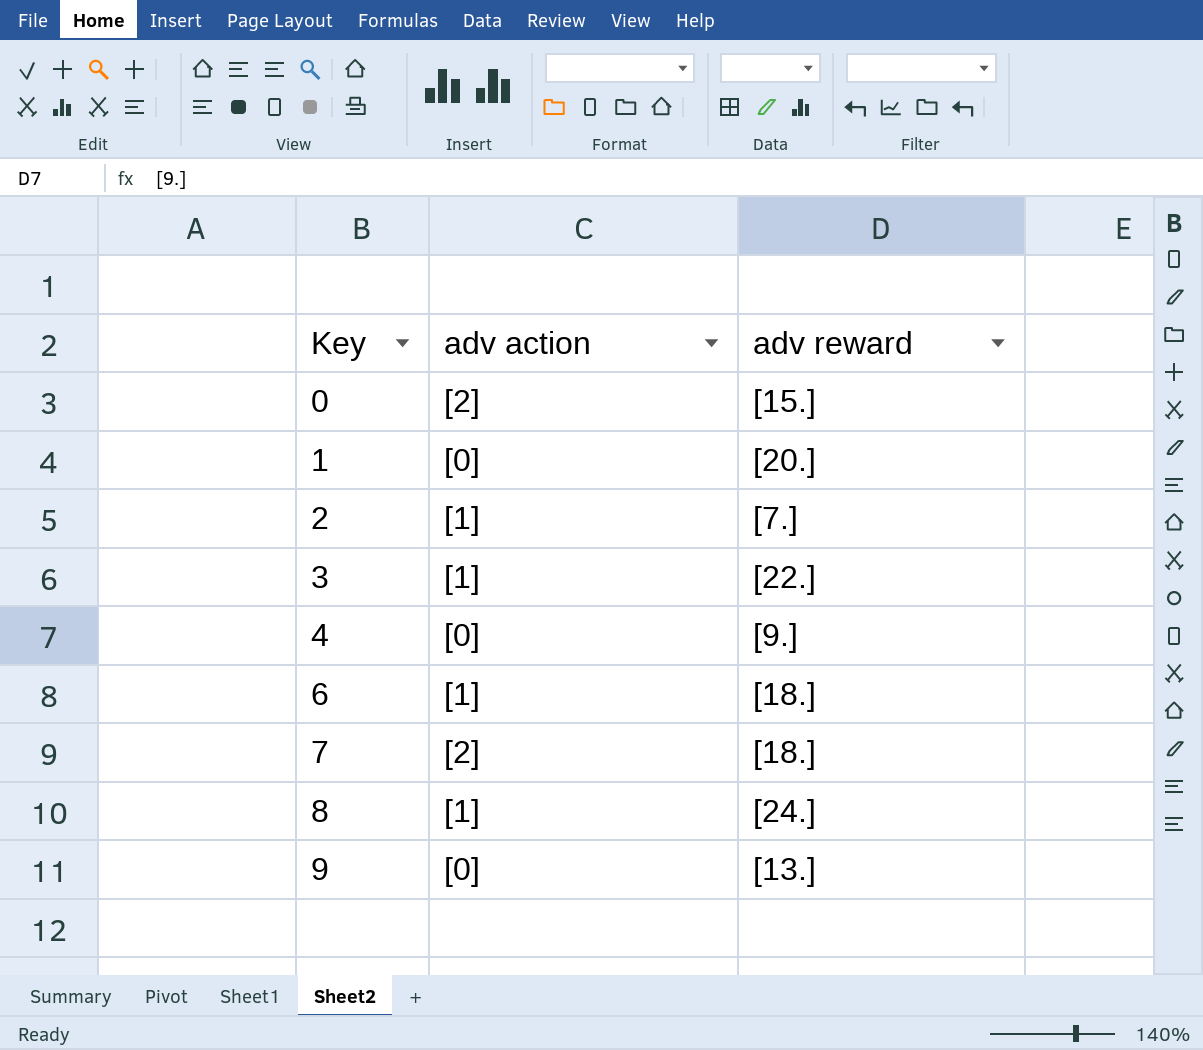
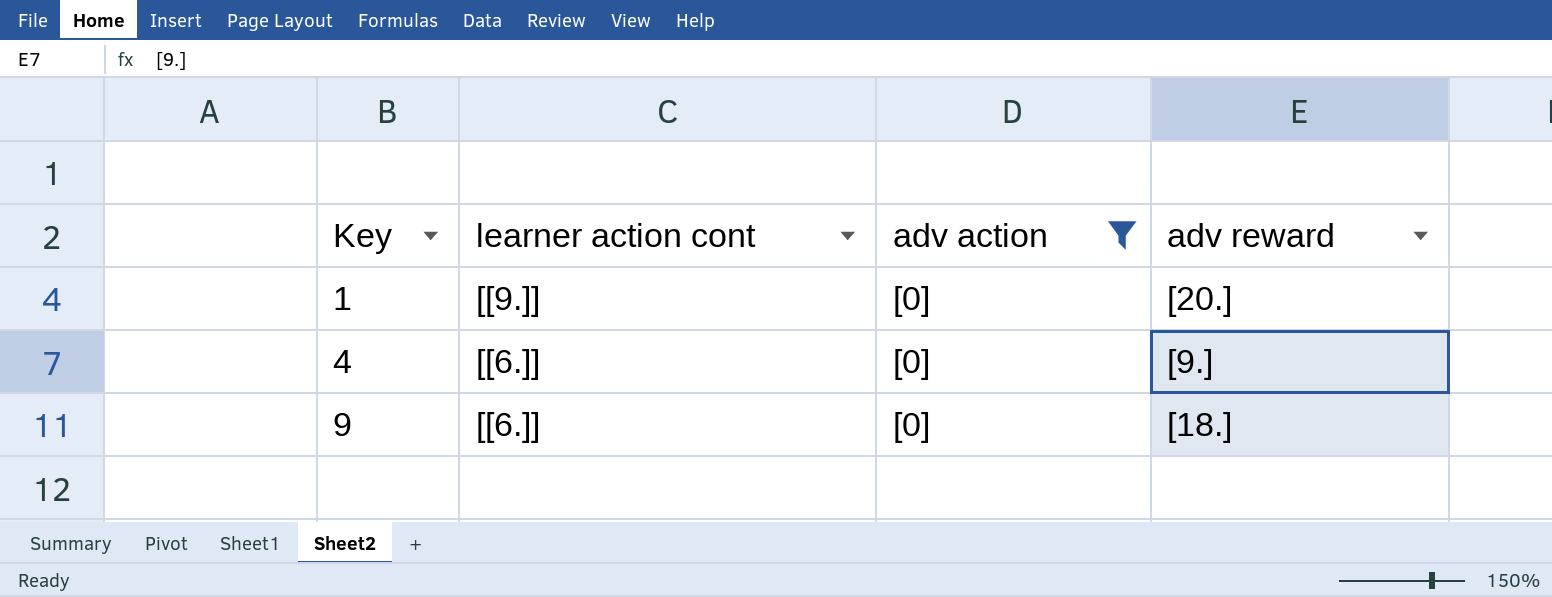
filter: none -> adv action = [0]
column learner action cont | position: none -> 2
9 | adv reward: [13.] -> [18.]

